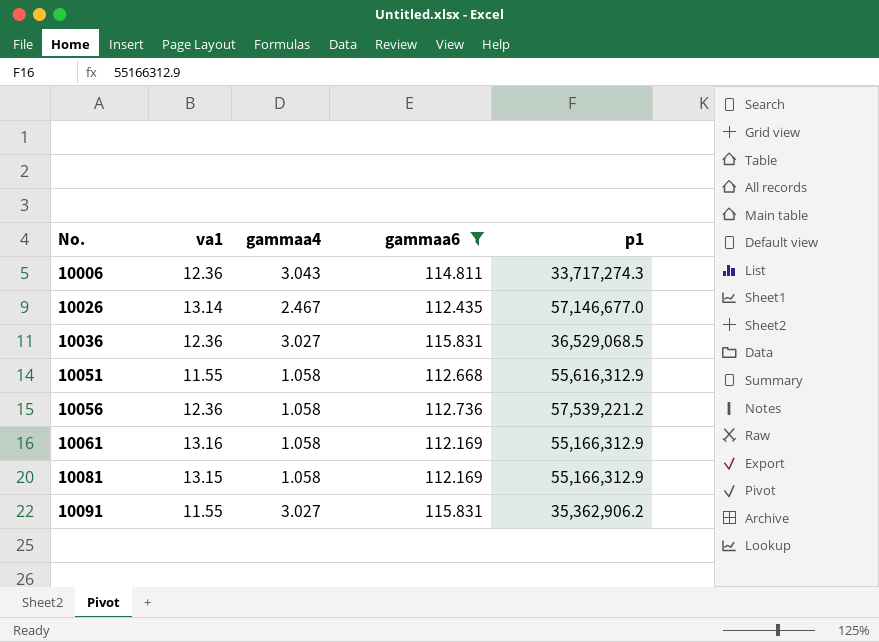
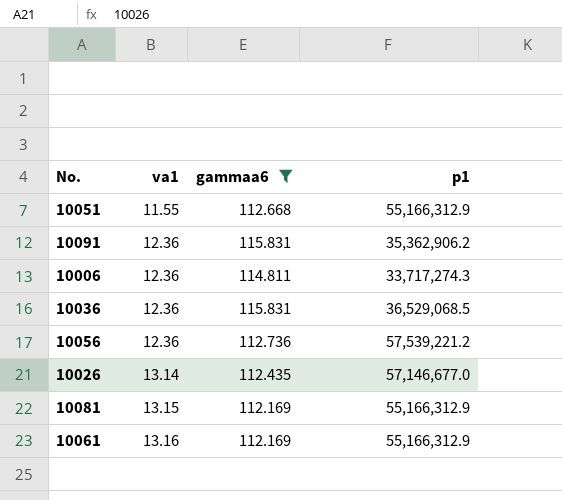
row order: No. ascending -> va1 ascending
column gammaa4 | position: 3 -> none
10051 | p1: 55,616,312.9 -> 55,166,312.9
10091 | va1: 11.55 -> 12.36

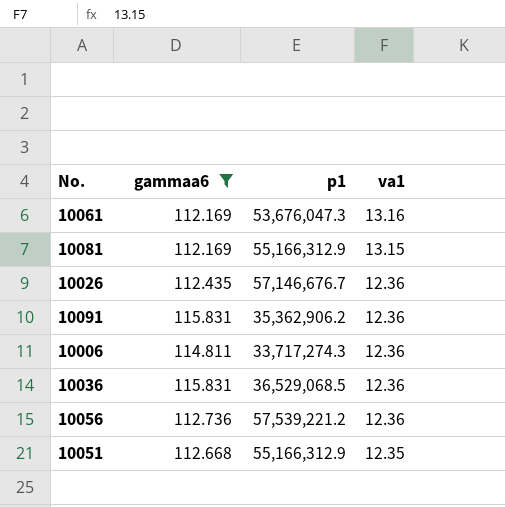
row order: va1 ascending -> va1 descending
column va1 | position: 2 -> 4
10061 | p1: 55,166,312.9 -> 53,676,047.3
10026 | p1: 57,146,677.0 -> 57,146,676.7
10026 | va1: 13.14 -> 12.36
10051 | va1: 11.55 -> 12.35

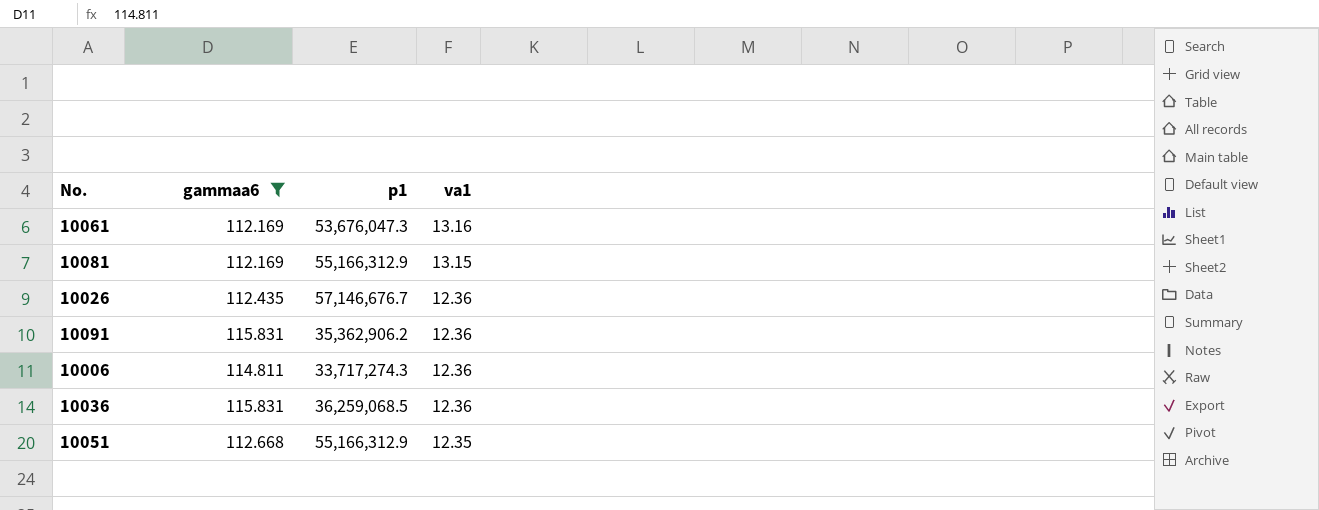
row 10056: 112.736 | 57,539,221.2 | 12.36 -> none
10036 | p1: 36,529,068.5 -> 36,259,068.5

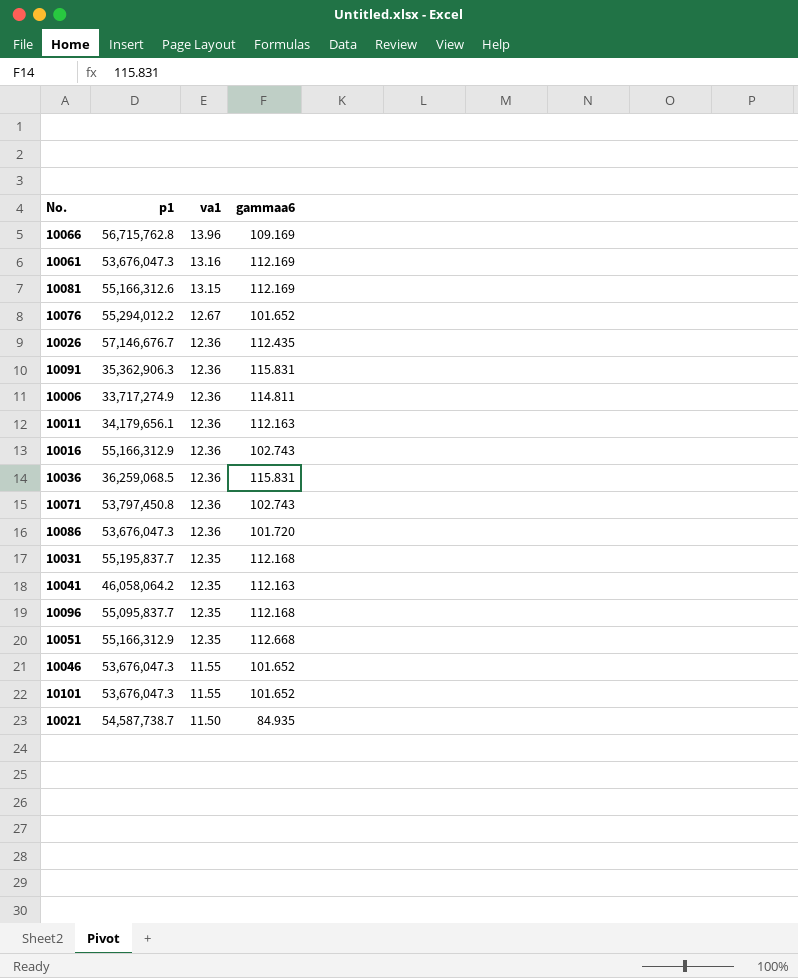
filter: gammaa6 >= 112.169 -> none
column gammaa6 | position: 2 -> 4
10081 | p1: 55,166,312.9 -> 55,166,312.6
10091 | p1: 35,362,906.2 -> 35,362,906.3
10006 | p1: 33,717,274.3 -> 33,717,274.9

